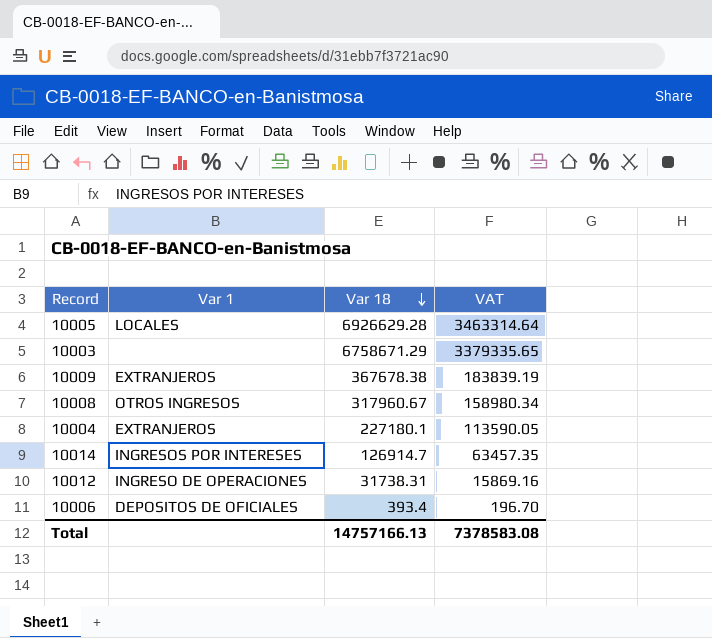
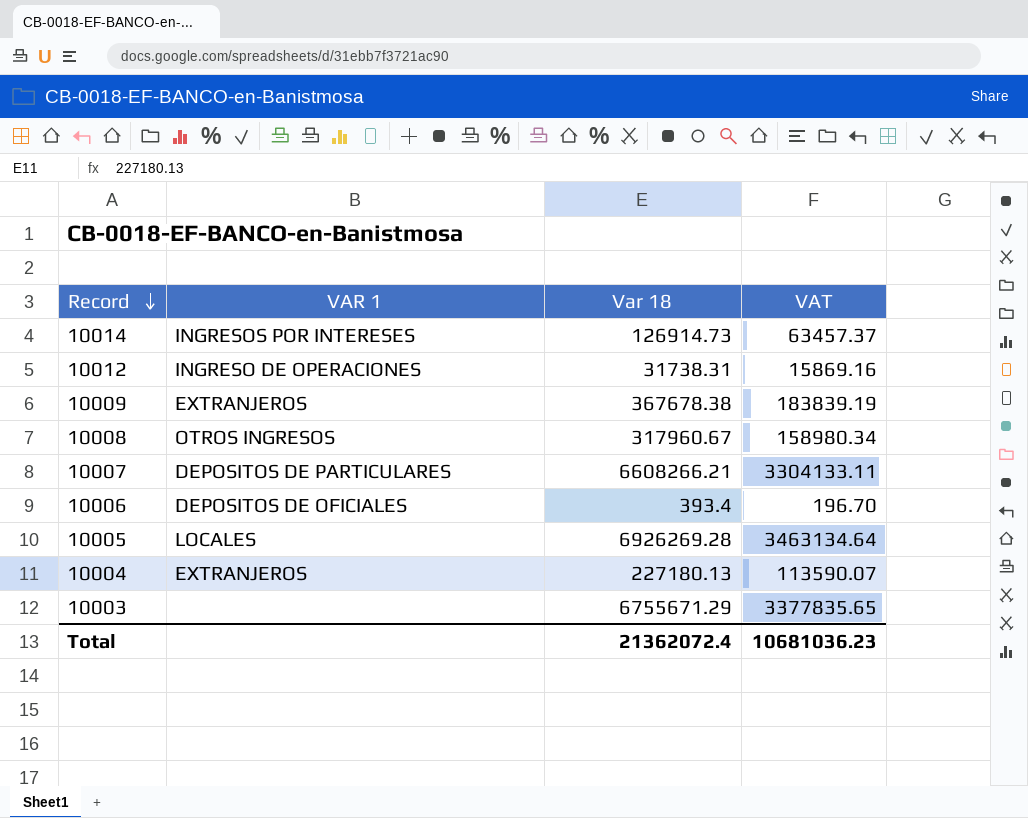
row order: Var 18 descending -> Record descending
column name: Var 1 -> VAR 1
10014 | Var 18: 126914.7 -> 126914.73
10014 | VAT: 63457.35 -> 63457.37
row 10007: none -> DEPOSITOS DE PARTICULARES | 6608266.21 | 3304133.11
10005 | Var 18: 6926629.28 -> 6926269.28
10005 | VAT: 3463314.64 -> 3463134.64
10004 | Var 18: 227180.1 -> 227180.13
10004 | VAT: 113590.05 -> 113590.07
10003 | Var 18: 6758671.29 -> 6755671.29
10003 | VAT: 3379335.65 -> 3377835.65
Total | Var 18: 14757166.13 -> 21362072.4
Total | VAT: 7378583.08 -> 10681036.23

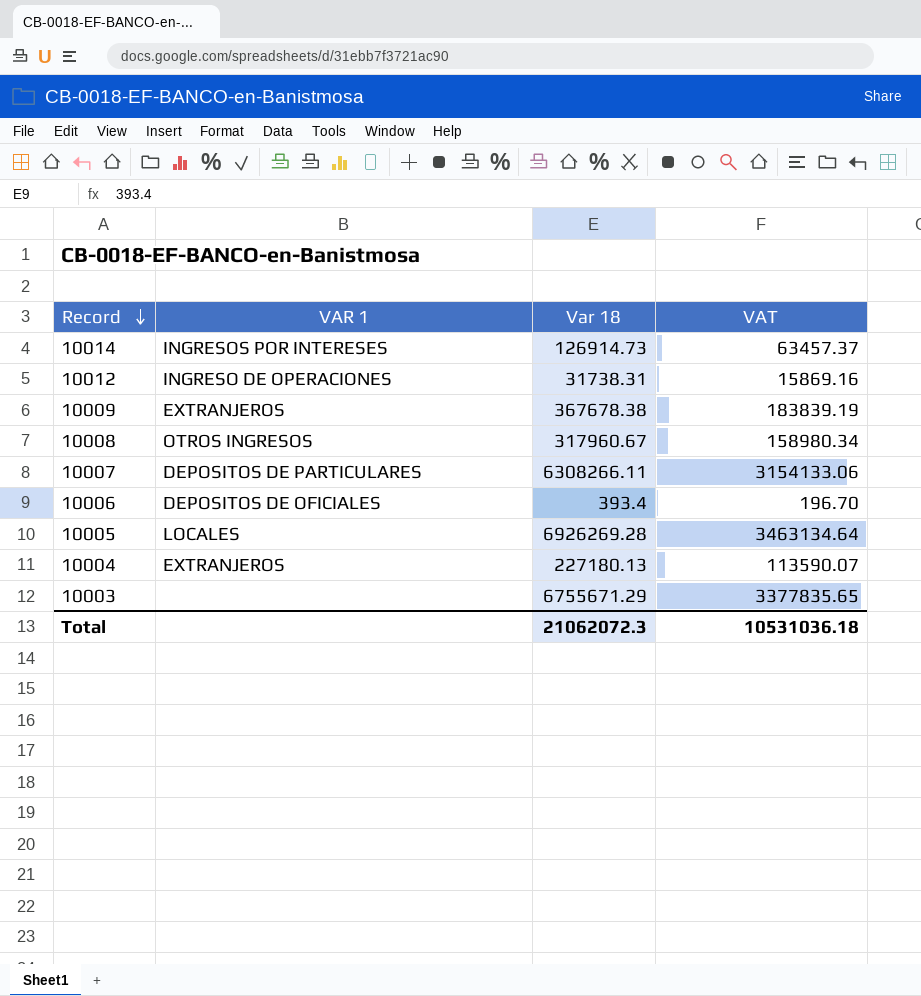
10007 | Var 18: 6608266.21 -> 6308266.11
10007 | VAT: 3304133.11 -> 3154133.06
Total | Var 18: 21362072.4 -> 21062072.3
Total | VAT: 10681036.23 -> 10531036.18

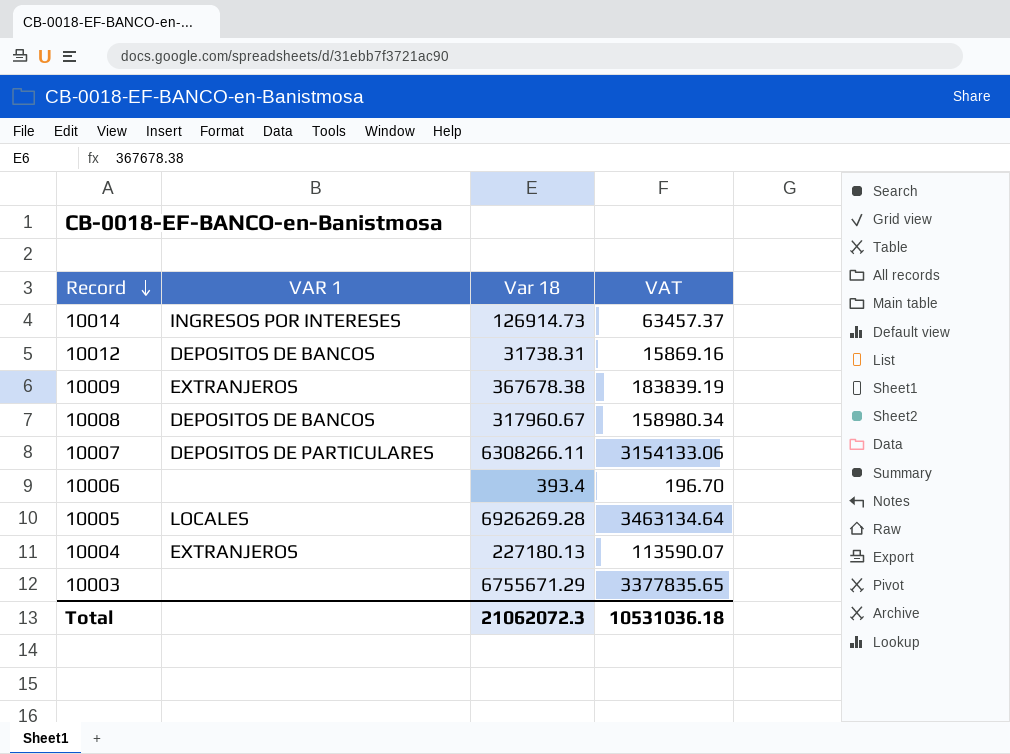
10012 | VAR 1: INGRESO DE OPERACIONES -> DEPOSITOS DE BANCOS
10008 | VAR 1: OTROS INGRESOS -> DEPOSITOS DE BANCOS
10006 | VAR 1: DEPOSITOS DE OFICIALES -> none

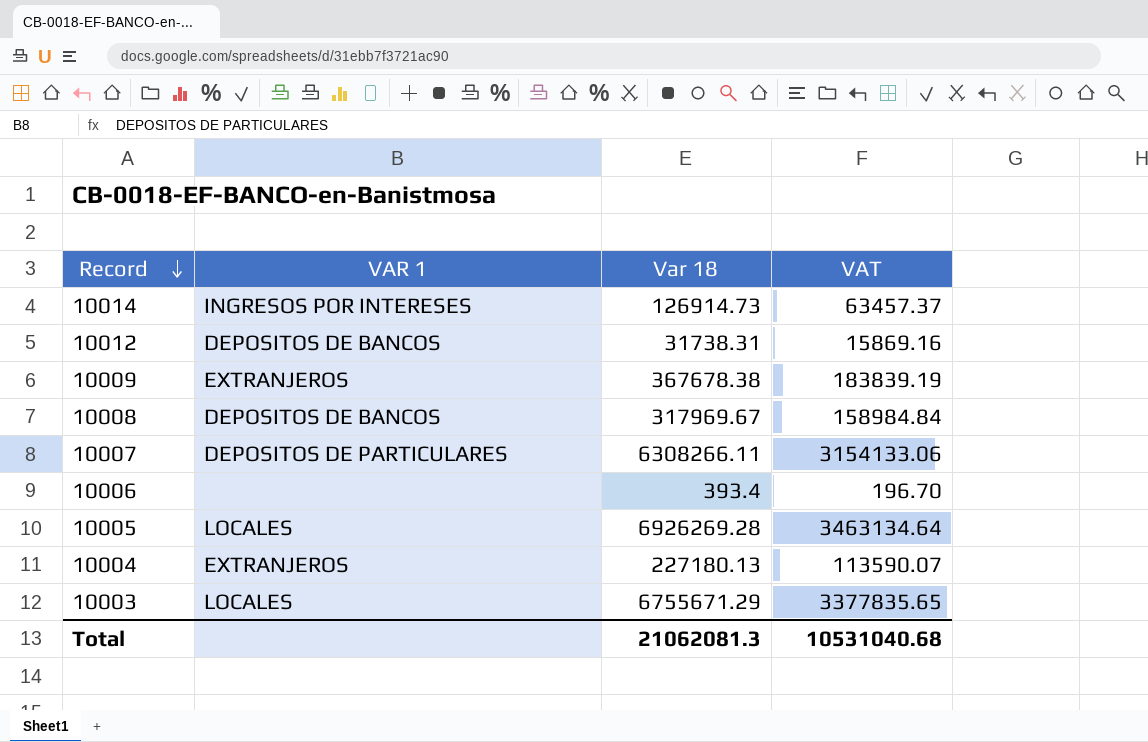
10008 | Var 18: 317960.67 -> 317969.67
10008 | VAT: 158980.34 -> 158984.84
10003 | VAR 1: none -> LOCALES
Total | Var 18: 21062072.3 -> 21062081.3
Total | VAT: 10531036.18 -> 10531040.68

